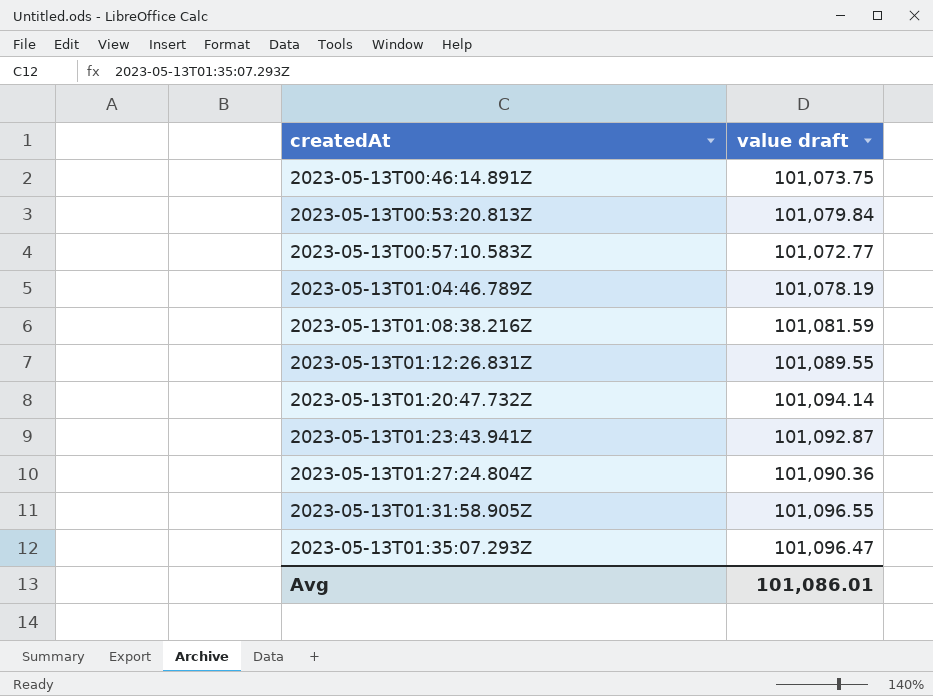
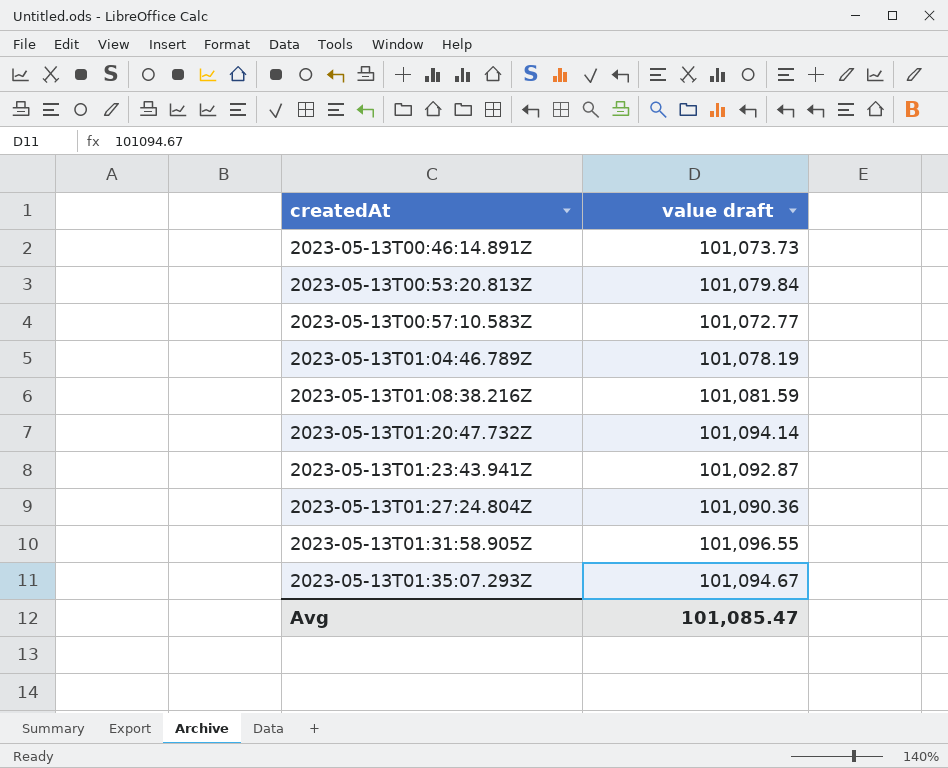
row 2023-05-13T01:12:26.831Z: 101,089.55 -> none
2023-05-13T00:46:14.891Z | value draft: 101,073.75 -> 101,073.73
2023-05-13T01:35:07.293Z | value draft: 101,096.47 -> 101,094.67
Avg | value draft: 101,086.01 -> 101,085.47

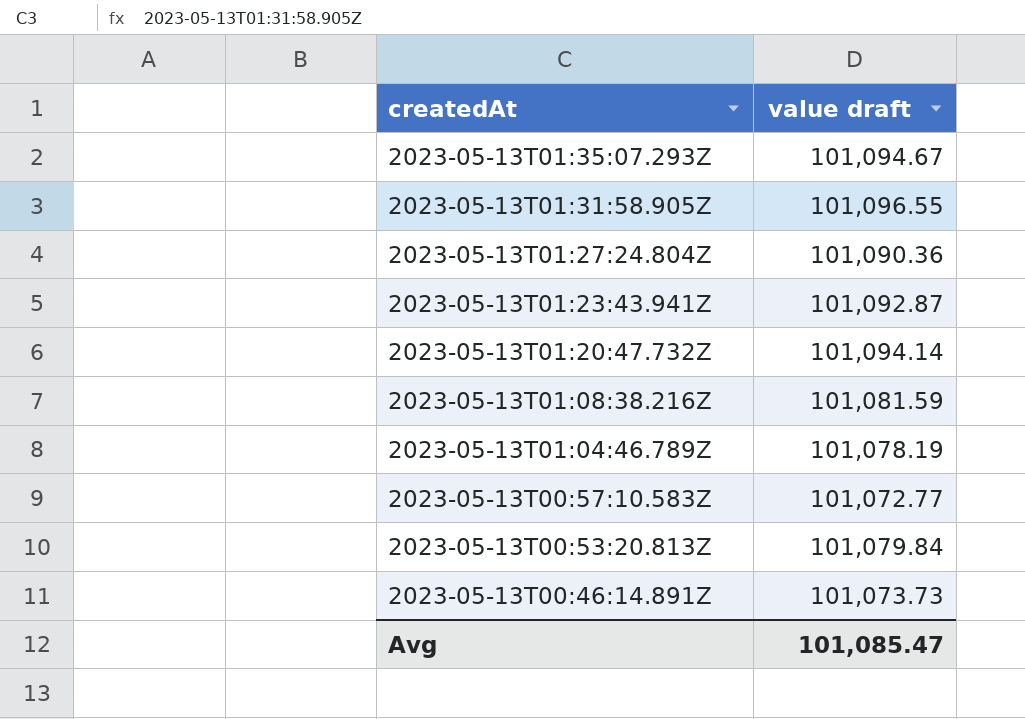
row order: createdAt ascending -> createdAt descending

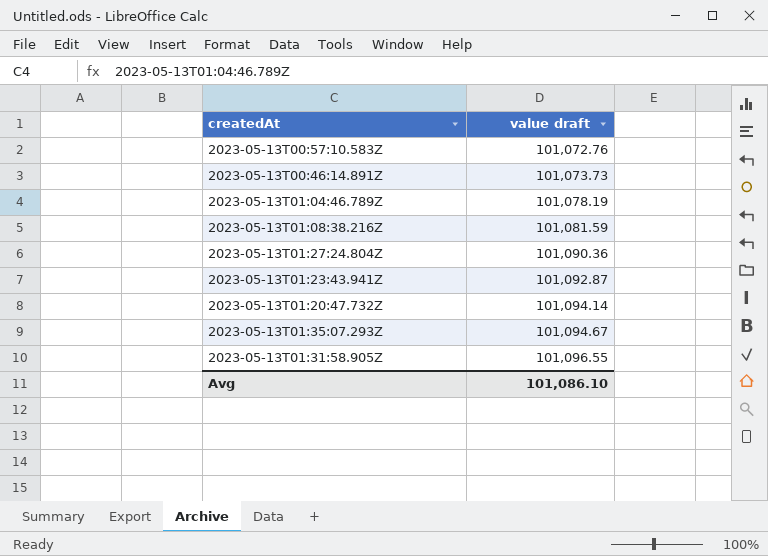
row order: createdAt descending -> value draft ascending
row 2023-05-13T00:53:20.813Z: 101,079.84 -> none
2023-05-13T00:57:10.583Z | value draft: 101,072.77 -> 101,072.76
Avg | value draft: 101,085.47 -> 101,086.10

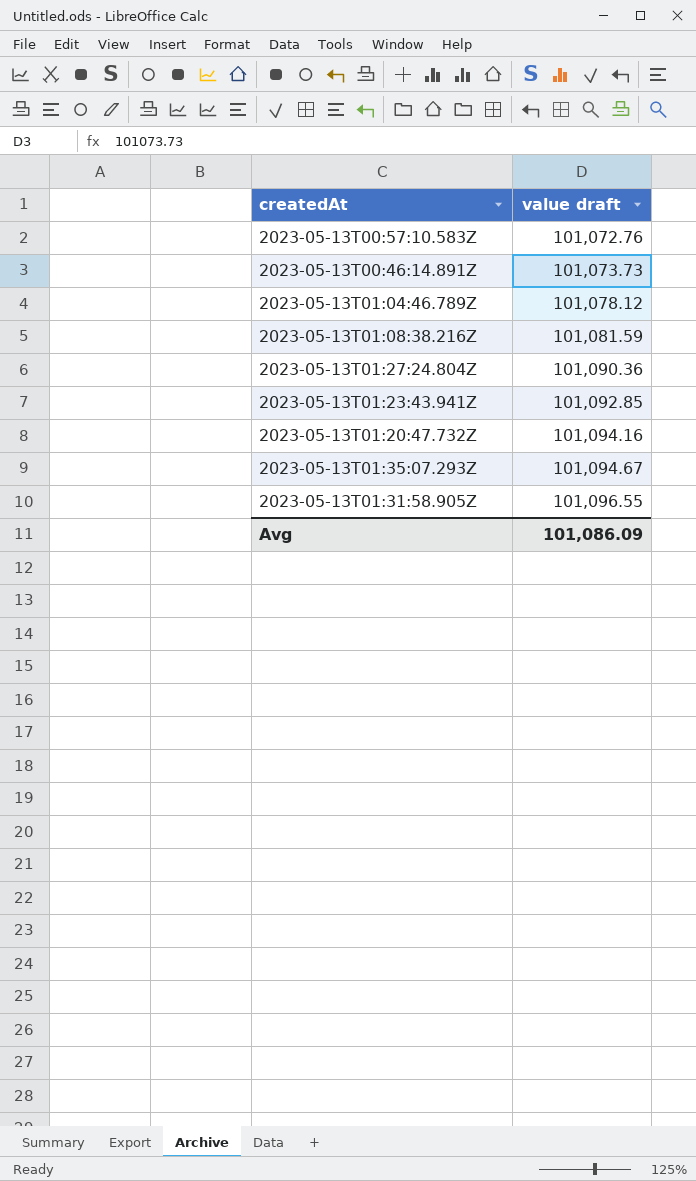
2023-05-13T01:04:46.789Z | value draft: 101,078.19 -> 101,078.12
2023-05-13T01:23:43.941Z | value draft: 101,092.87 -> 101,092.85
2023-05-13T01:20:47.732Z | value draft: 101,094.14 -> 101,094.16
Avg | value draft: 101,086.10 -> 101,086.09

